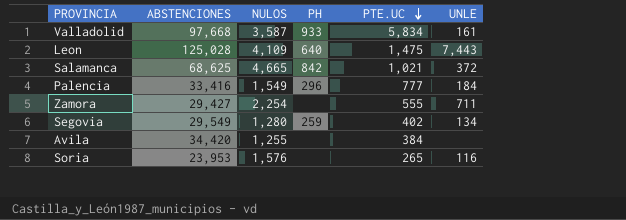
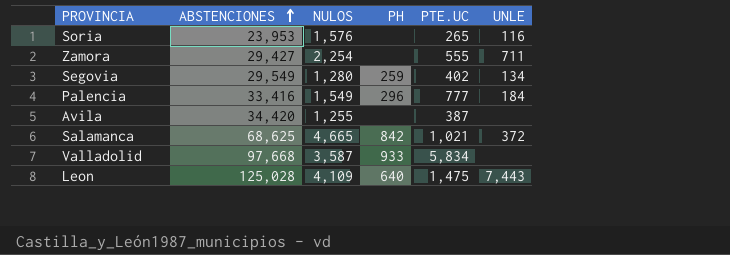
row order: PTE.UC descending -> ABSTENCIONES ascending
Avila | PTE.UC: 384 -> 387
Valladolid | UNLE: 161 -> none

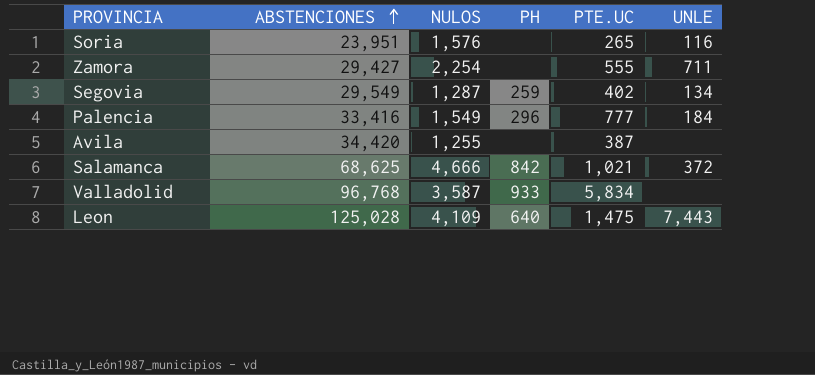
Soria | ABSTENCIONES: 23,953 -> 23,951
Segovia | NULOS: 1,280 -> 1,287
Salamanca | NULOS: 4,665 -> 4,666
Valladolid | ABSTENCIONES: 97,668 -> 96,768

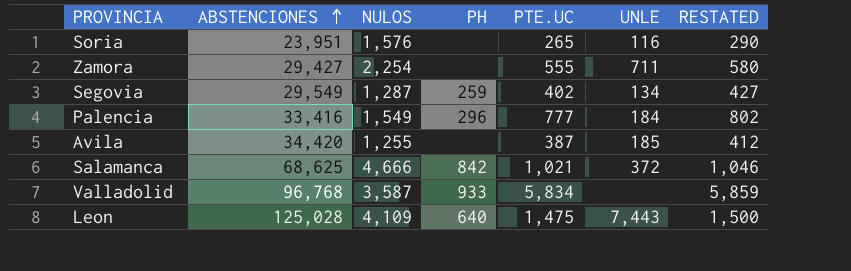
column RESTATED | formula: none -> [PTE.UC] + 25
Avila | UNLE: none -> 185

